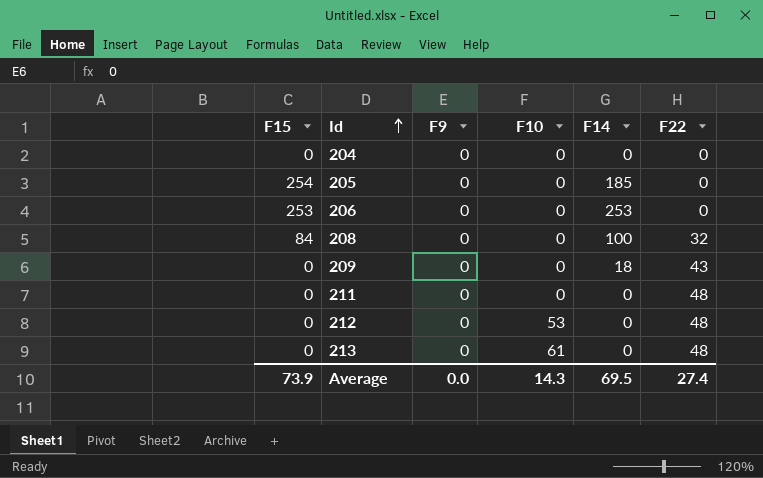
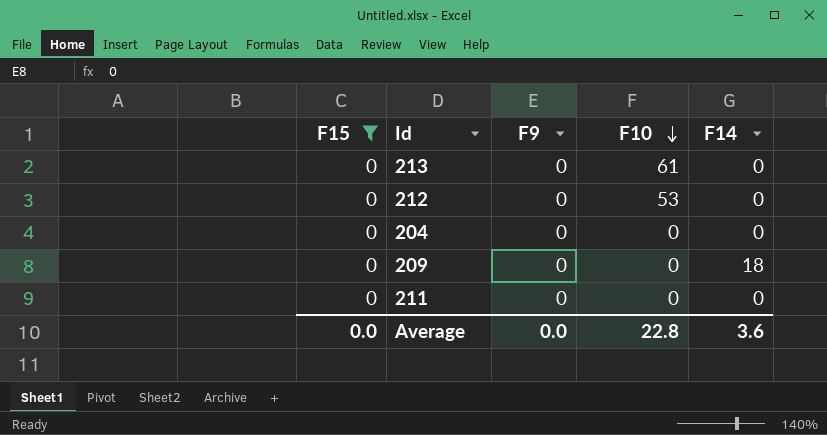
filter: none -> F15 = 0
row order: Id ascending -> F10 descending
column F22 | position: 6 -> none
Average | F15: 73.9 -> 0.0
Average | F10: 14.3 -> 22.8
Average | F14: 69.5 -> 3.6

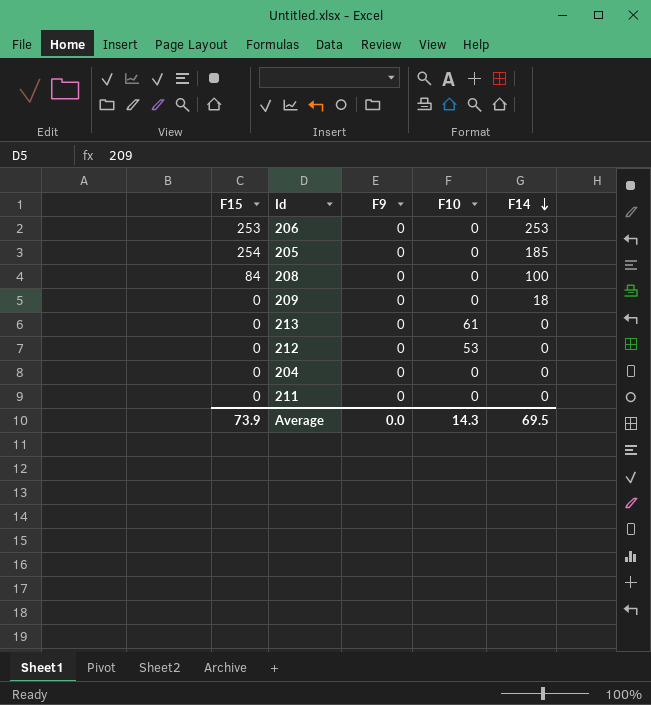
filter: F15 = 0 -> none
row order: F10 descending -> F14 descending
Average | F15: 0.0 -> 73.9
Average | F10: 22.8 -> 14.3
Average | F14: 3.6 -> 69.5

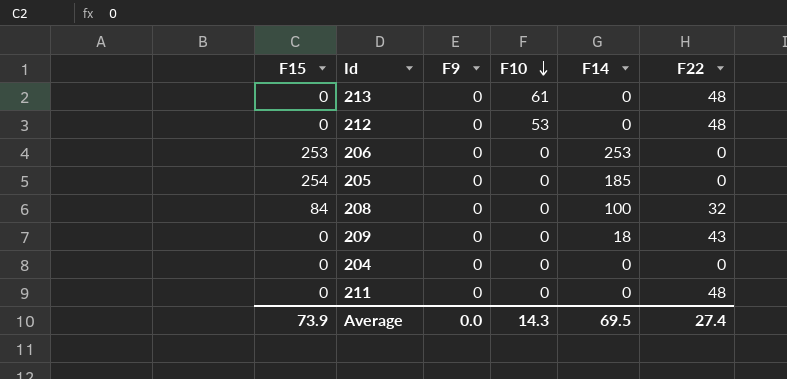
row order: F14 descending -> F10 descending
column F22 | position: none -> 6

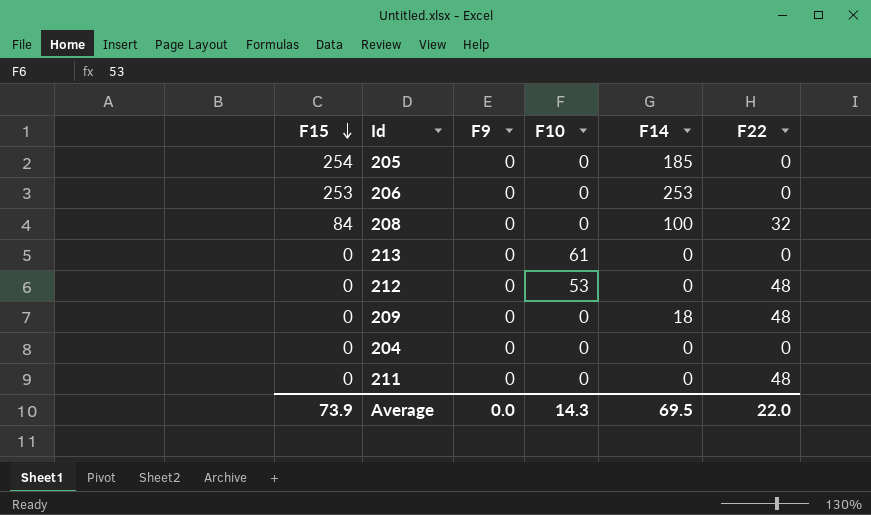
row order: F10 descending -> F15 descending
213 | F22: 48 -> 0
209 | F22: 43 -> 48
Average | F22: 27.4 -> 22.0

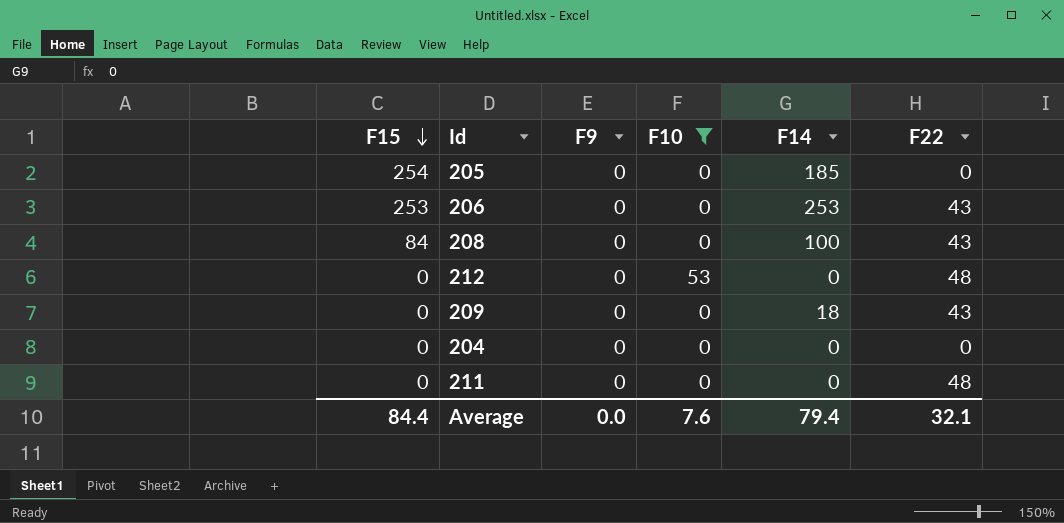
filter: none -> F10 != 61
206 | F22: 0 -> 43
208 | F22: 32 -> 43
209 | F22: 48 -> 43
Average | F15: 73.9 -> 84.4
Average | F10: 14.3 -> 7.6
Average | F14: 69.5 -> 79.4
Average | F22: 22.0 -> 32.1

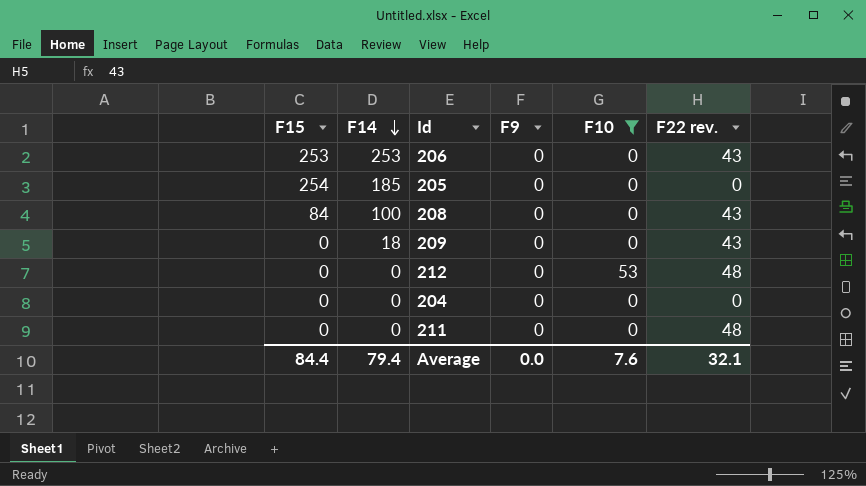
row order: F15 descending -> F14 descending
column F14 | position: 5 -> 2
column name: F22 -> F22 rev.

